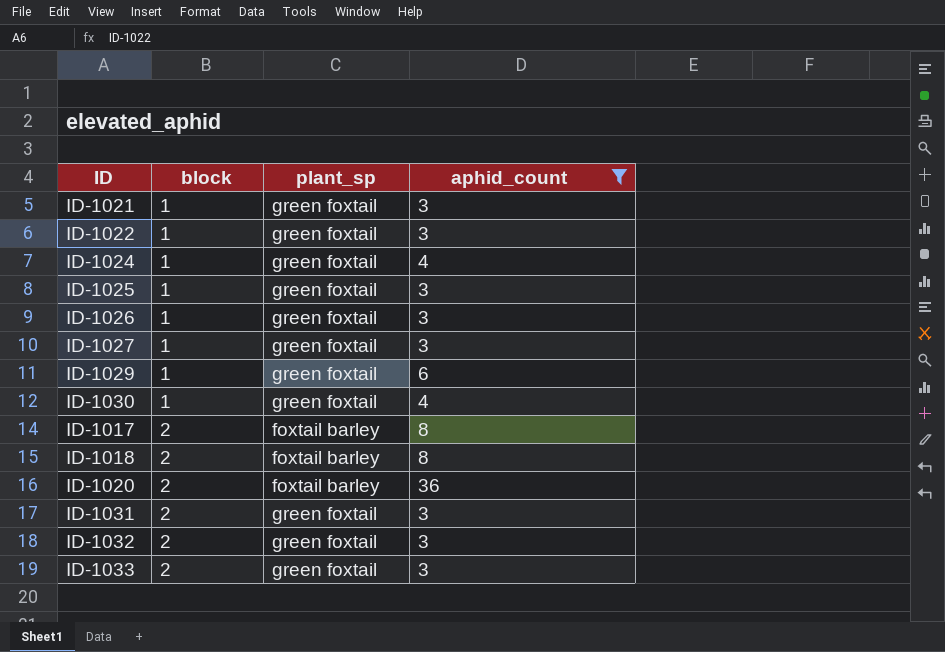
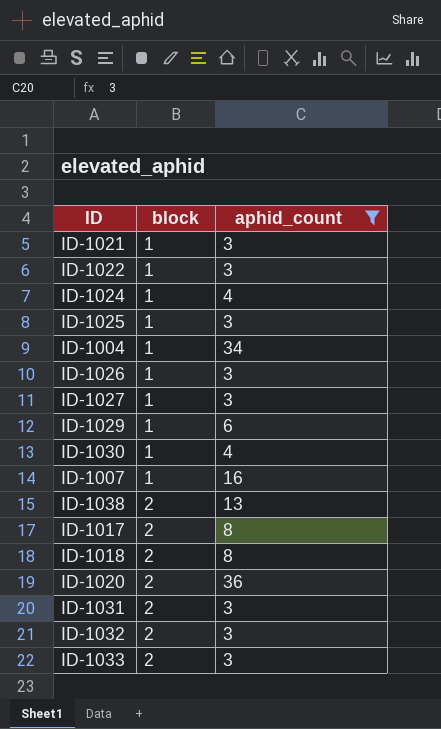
column plant_sp | position: 3 -> none
row ID-1004: none -> 1 | 34
row ID-1007: none -> 1 | 16
row ID-1038: none -> 2 | 13

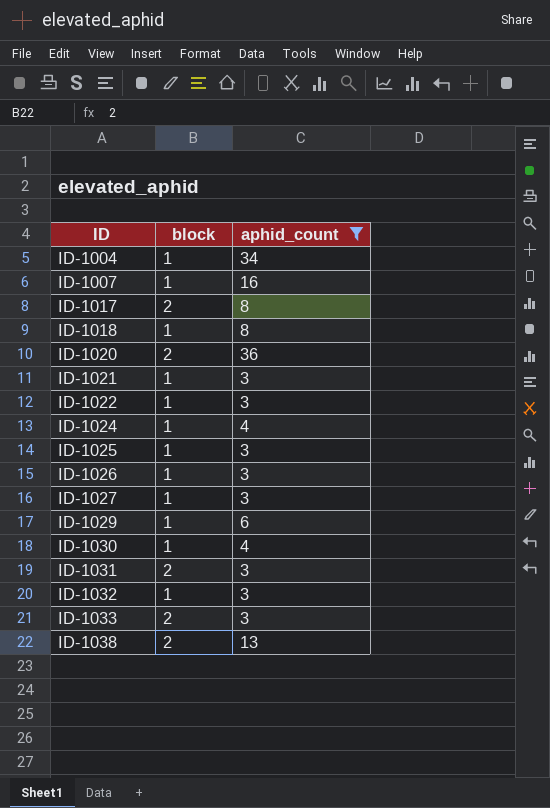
row order: block ascending -> ID ascending
ID-1018 | block: 2 -> 1
ID-1032 | block: 2 -> 1

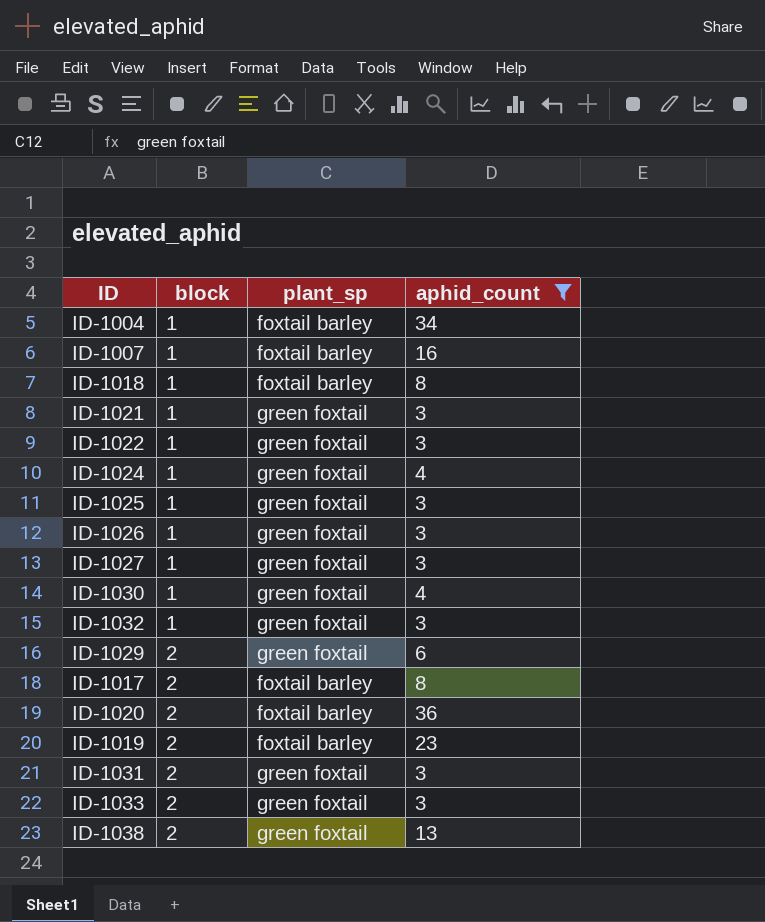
row order: ID ascending -> block ascending
column plant_sp | position: none -> 3
ID-1029 | block: 1 -> 2
row ID-1019: none -> 2 | foxtail barley | 23

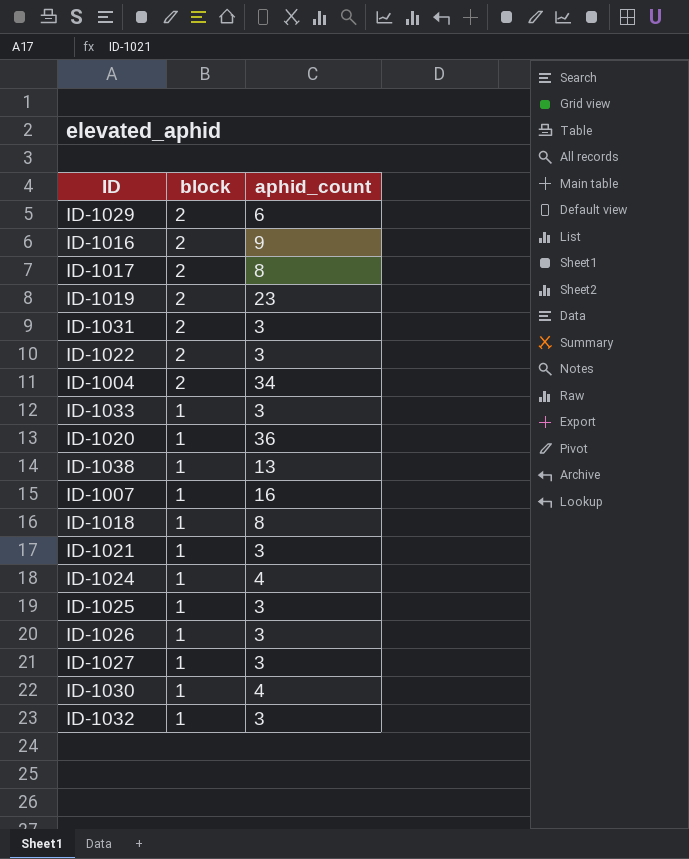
filter: aphid_count != 9 -> none
row order: block ascending -> block descending
column plant_sp | position: 3 -> none
ID-1022 | block: 1 -> 2
ID-1004 | block: 1 -> 2
ID-1033 | block: 2 -> 1
ID-1020 | block: 2 -> 1
ID-1038 | block: 2 -> 1

